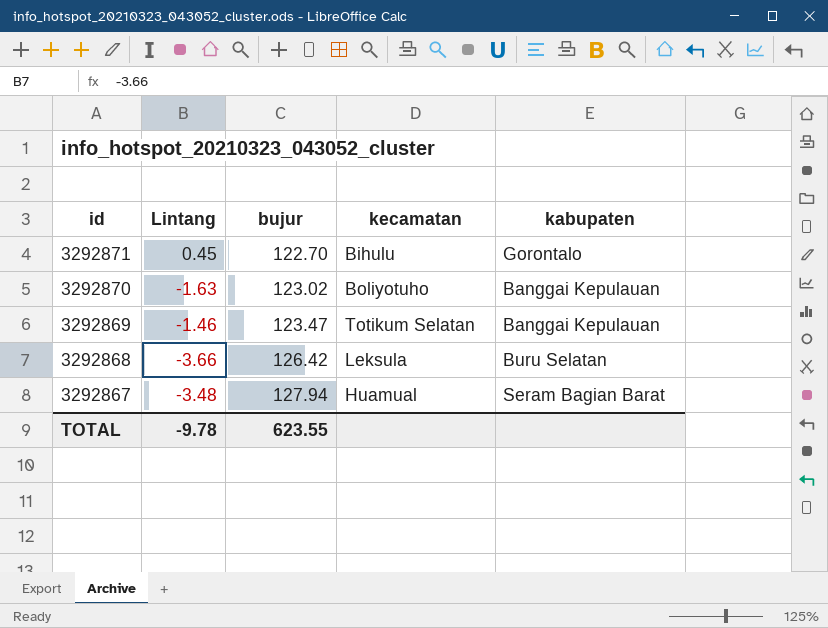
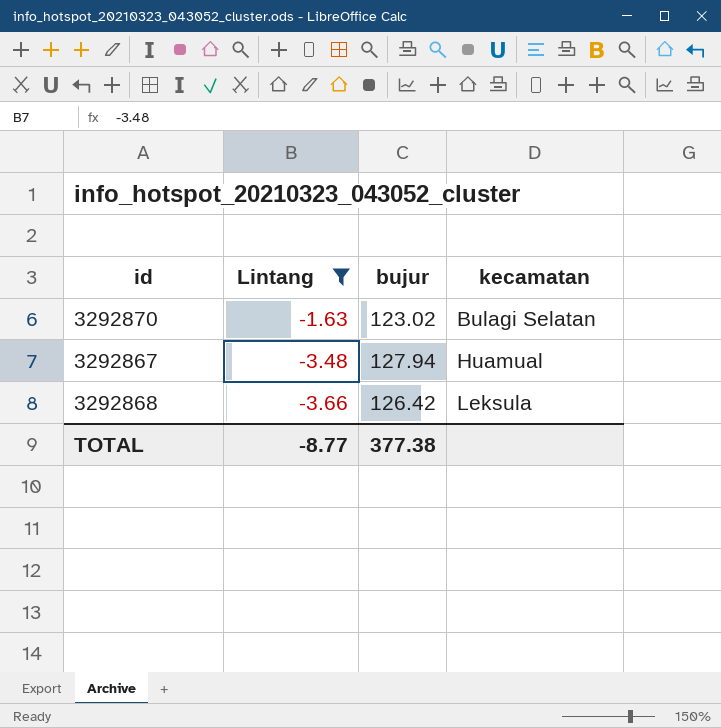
filter: none -> Lintang <= -1.63
row order: id descending -> Lintang descending
column kabupaten | position: 5 -> none
3292870 | kecamatan: Boliyotuho -> Bulagi Selatan
TOTAL | Lintang: -9.78 -> -8.77
TOTAL | bujur: 623.55 -> 377.38

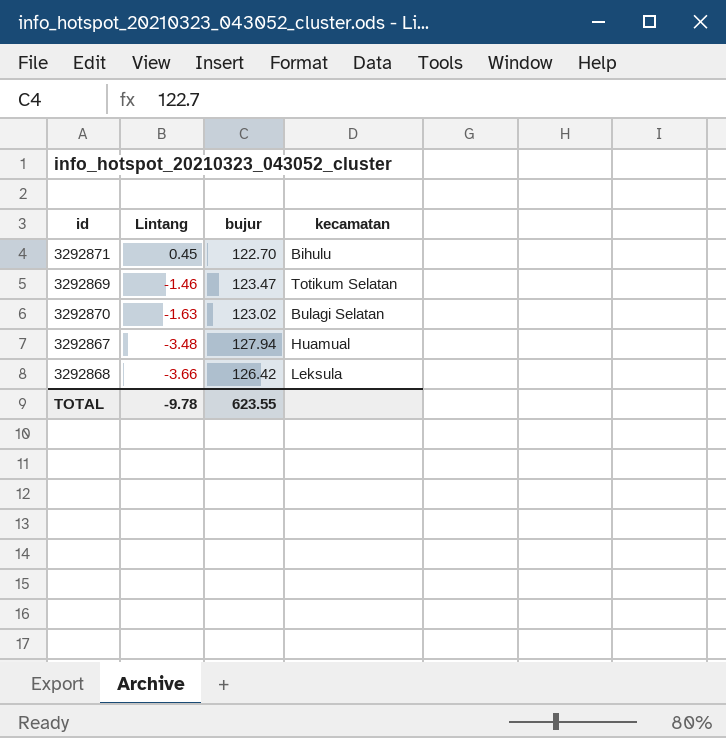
filter: Lintang <= -1.63 -> none
TOTAL | Lintang: -8.77 -> -9.78
TOTAL | bujur: 377.38 -> 623.55

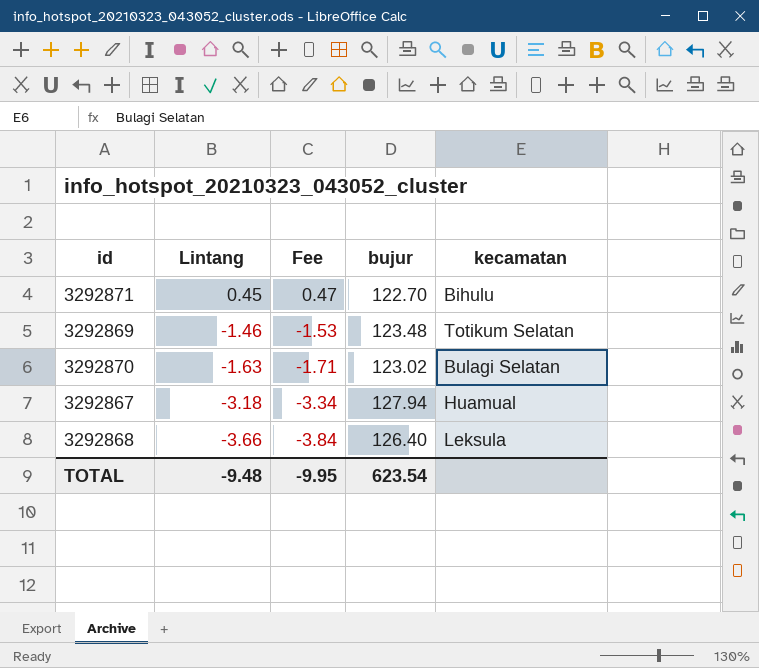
column Fee | formula: none -> [Lintang] * 1.05
3292869 | bujur: 123.47 -> 123.48
3292867 | Lintang: -3.48 -> -3.18
3292868 | bujur: 126.42 -> 126.40
TOTAL | Lintang: -9.78 -> -9.48
TOTAL | bujur: 623.55 -> 623.54

